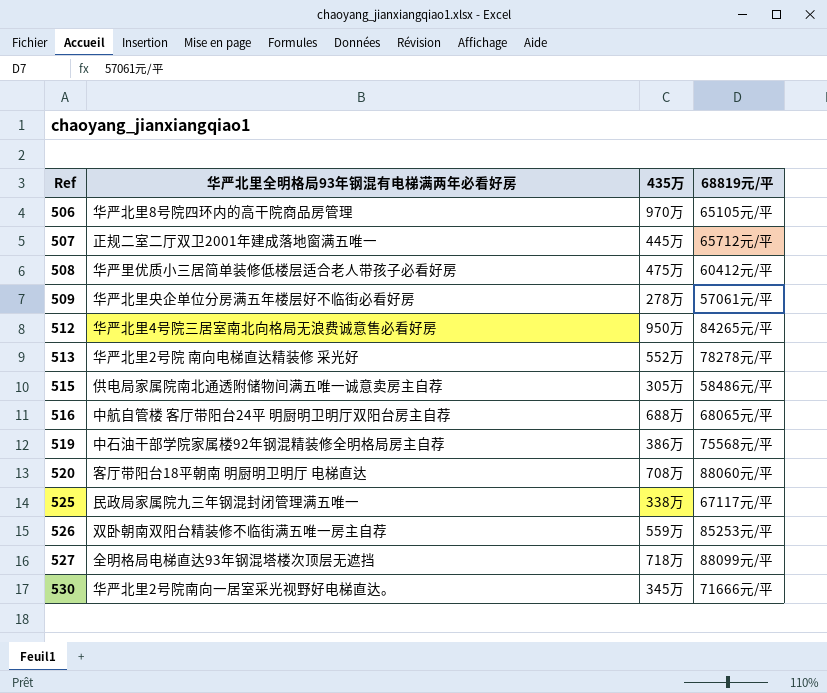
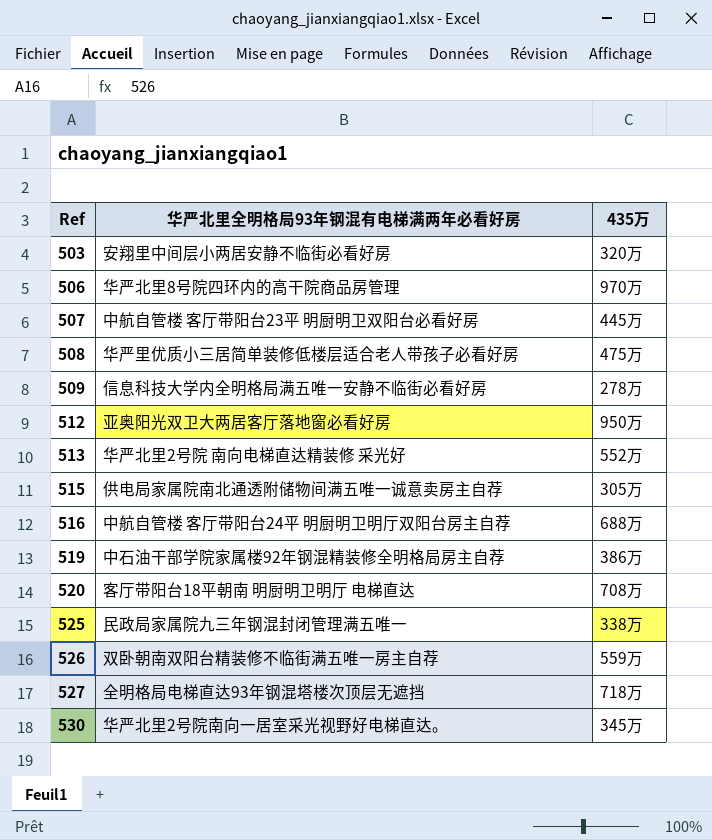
column 68819元/平 | position: 4 -> none
row 503: none -> 安翔里中间层小两居安静不临街必看好房 | 320万
507 | 华严北里全明格局93年钢混有电梯满两年必看好房: 正规二室二厅双卫2001年建成落地窗满五唯一 -> 中航自管楼 客厅带阳台23平 明厨明卫双阳台必看好房
509 | 华严北里全明格局93年钢混有电梯满两年必看好房: 华严北里央企单位分房满五年楼层好不临街必看好房 -> 信息科技大学内全明格局满五唯一安静不临街必看好房
512 | 华严北里全明格局93年钢混有电梯满两年必看好房: 华严北里4号院三居室南北向格局无浪费诚意售必看好房 -> 亚奥阳光双卫大两居客厅落地窗必看好房

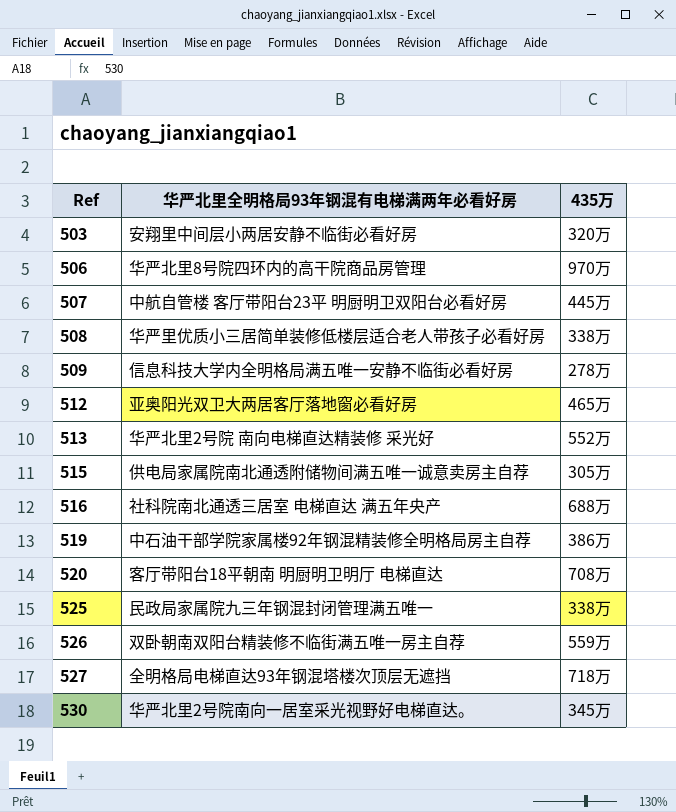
508 | 435万: 475万 -> 338万
512 | 435万: 950万 -> 465万
516 | 华严北里全明格局93年钢混有电梯满两年必看好房: 中航自管楼 客厅带阳台24平 明厨明卫明厅双阳台房主自荐 -> 社科院南北通透三居室 电梯直达 满五年央产

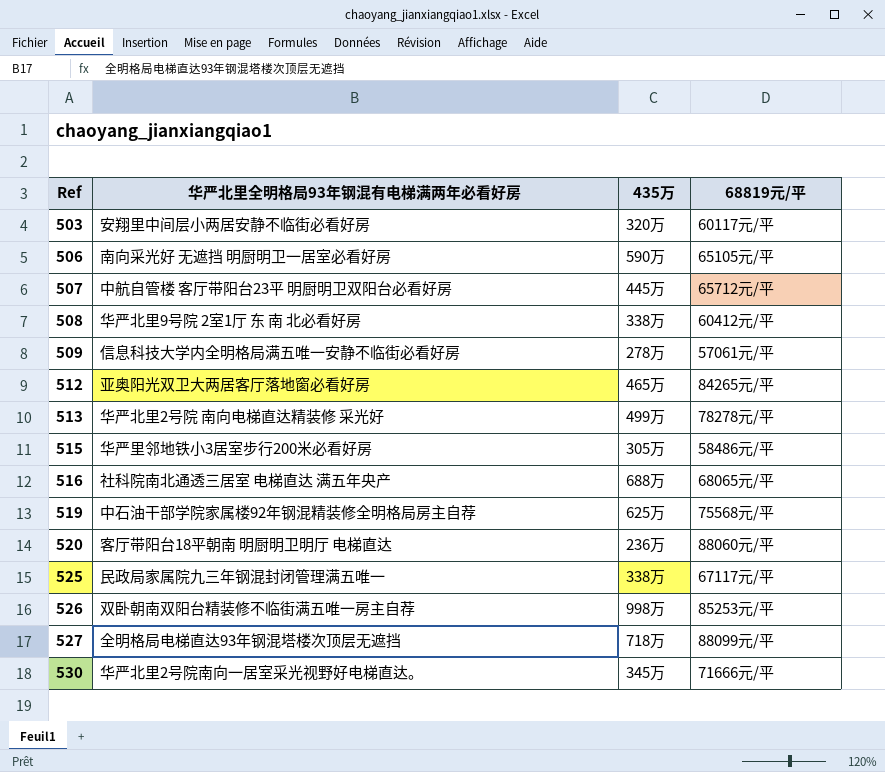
column 68819元/平 | position: none -> 4
506 | 华严北里全明格局93年钢混有电梯满两年必看好房: 华严北里8号院四环内的高干院商品房管理 -> 南向采光好 无遮挡 明厨明卫一居室必看好房
506 | 435万: 970万 -> 590万
508 | 华严北里全明格局93年钢混有电梯满两年必看好房: 华严里优质小三居简单装修低楼层适合老人带孩子必看好房 -> 华严北里9号院 2室1厅 东 南 北必看好房
513 | 435万: 552万 -> 499万
515 | 华严北里全明格局93年钢混有电梯满两年必看好房: 供电局家属院南北通透附储物间满五唯一诚意卖房主自荐 -> 华严里邻地铁小3居室步行200米必看好房
519 | 435万: 386万 -> 625万
520 | 435万: 708万 -> 236万
526 | 435万: 559万 -> 998万

